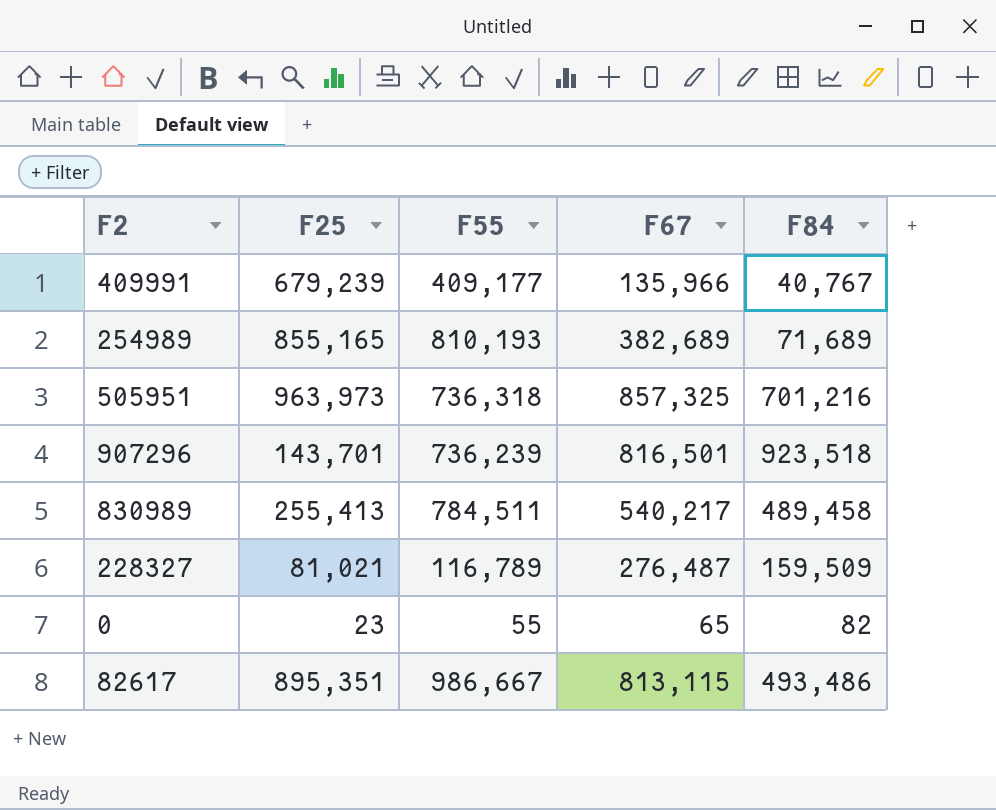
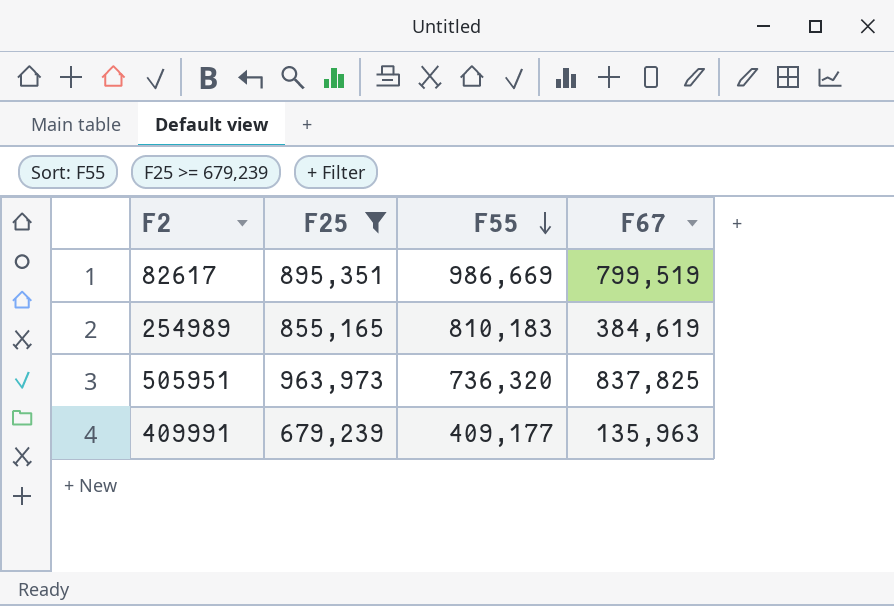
filter: none -> F25 >= 679,239
row order: none -> F55 descending
column F84 | position: 5 -> none
82617 | F55: 986,667 -> 986,669
82617 | F67: 813,115 -> 799,519
254989 | F55: 810,193 -> 810,183
254989 | F67: 382,689 -> 384,619
505951 | F55: 736,318 -> 736,320
505951 | F67: 857,325 -> 837,825
409991 | F67: 135,966 -> 135,963

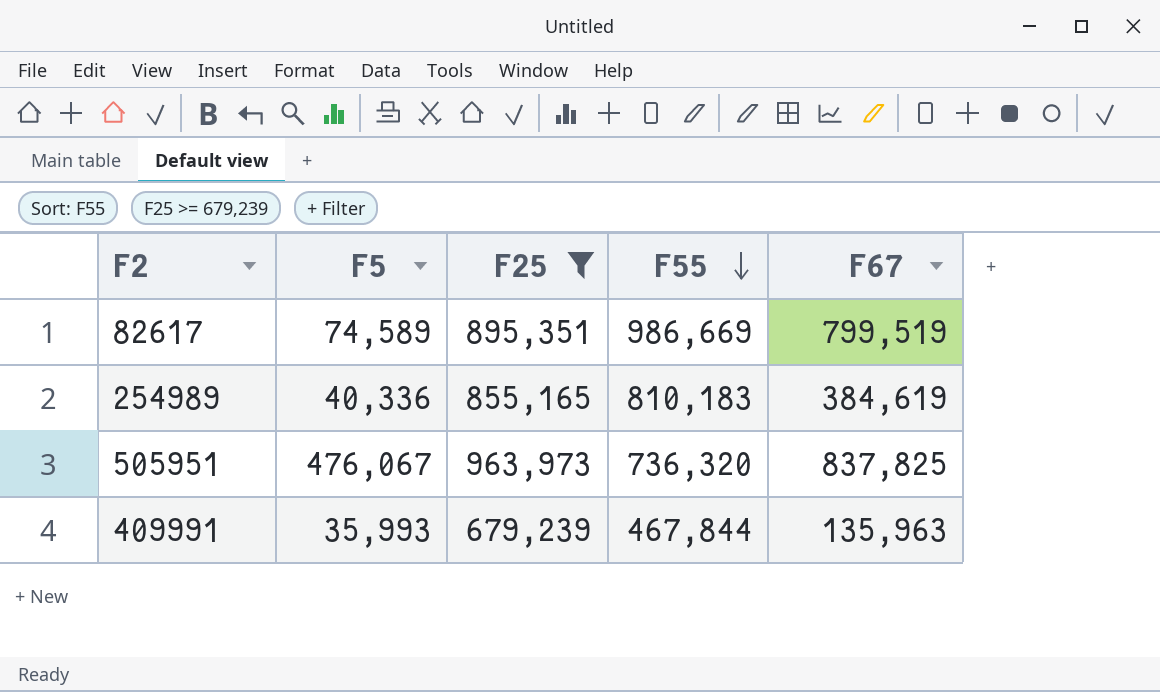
column F5 | position: none -> 2
409991 | F55: 409,177 -> 467,844

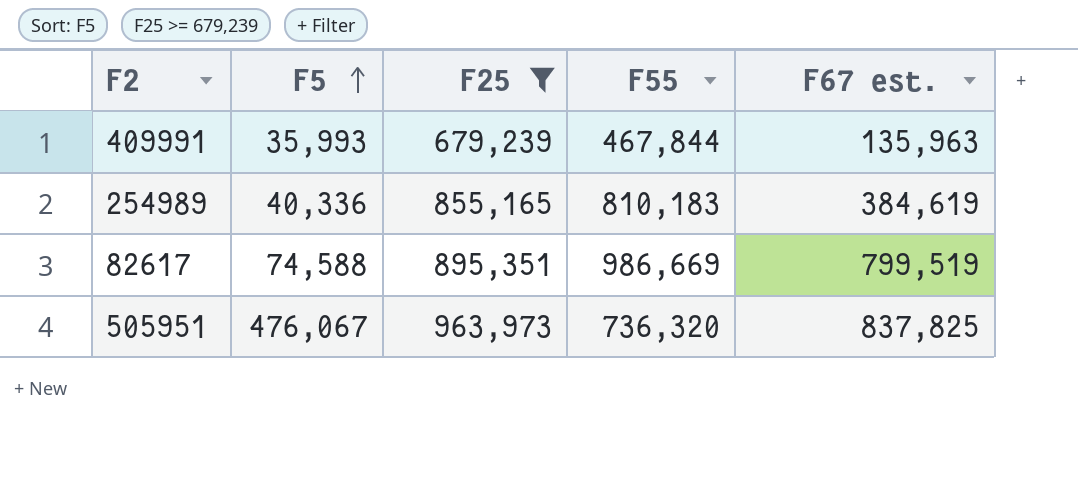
row order: F55 descending -> F5 ascending
column name: F67 -> F67 est.
82617 | F5: 74,589 -> 74,588

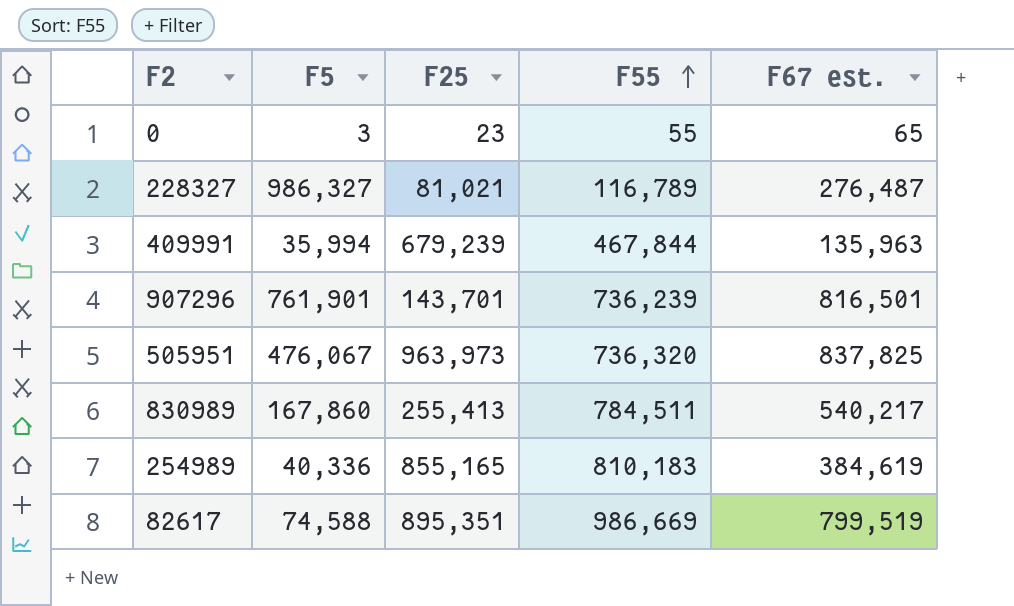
filter: F25 >= 679,239 -> none
row order: F5 ascending -> F55 ascending
409991 | F5: 35,993 -> 35,994

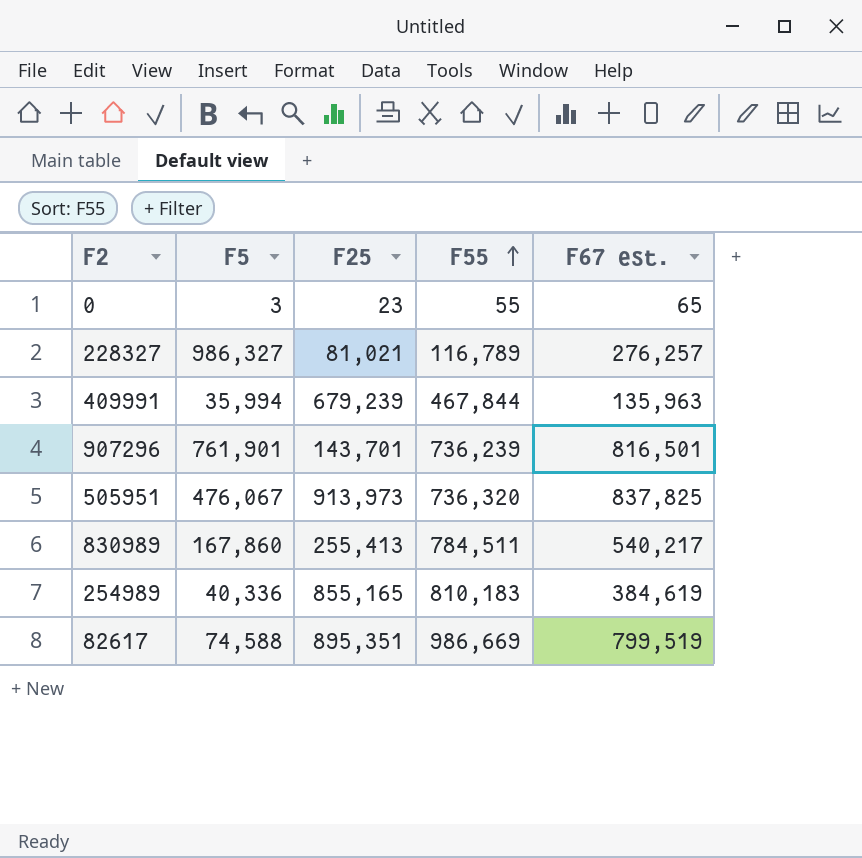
228327 | F67 est.: 276,487 -> 276,257
505951 | F25: 963,973 -> 913,973

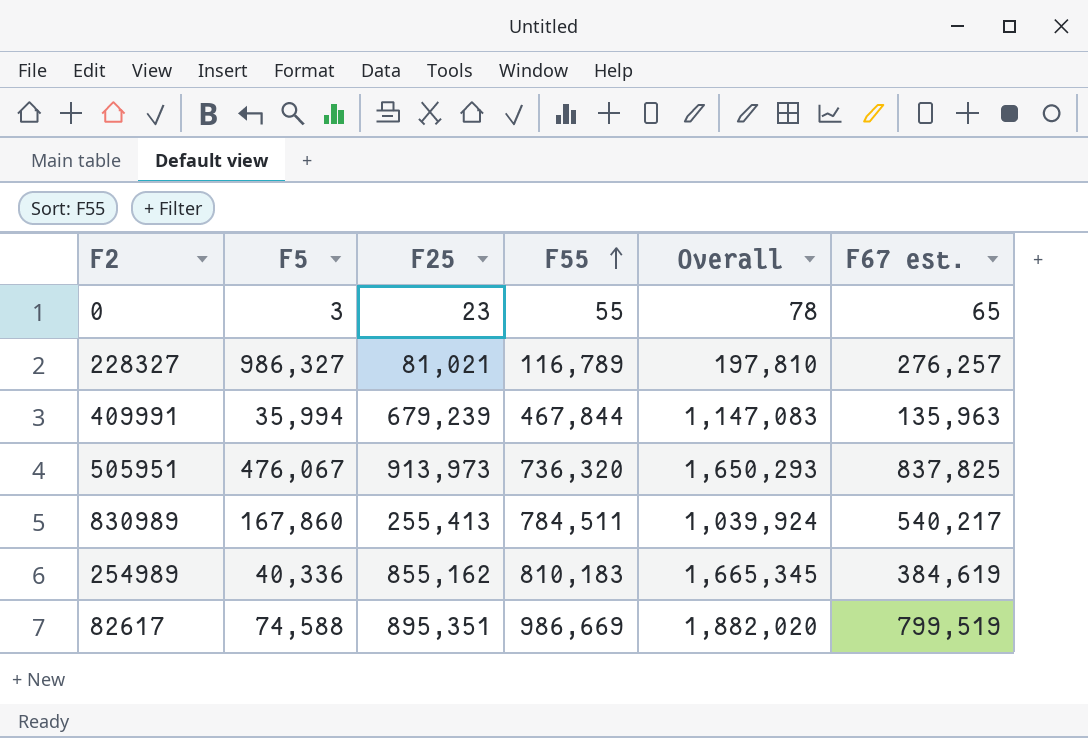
column Overall | formula: none -> [F25] + [F55]
row 907296: 761,901 | 143,701 | 736,239 | 816,501 -> none
254989 | F25: 855,165 -> 855,162

